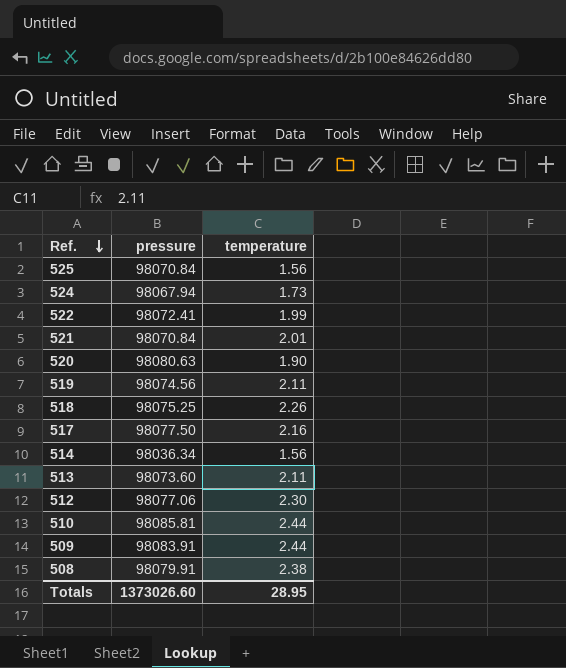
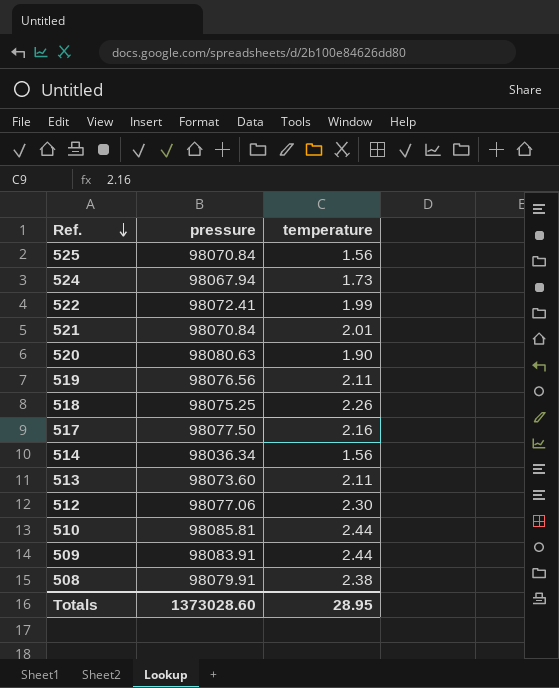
519 | pressure: 98074.56 -> 98076.56
Totals | pressure: 1373026.60 -> 1373028.60

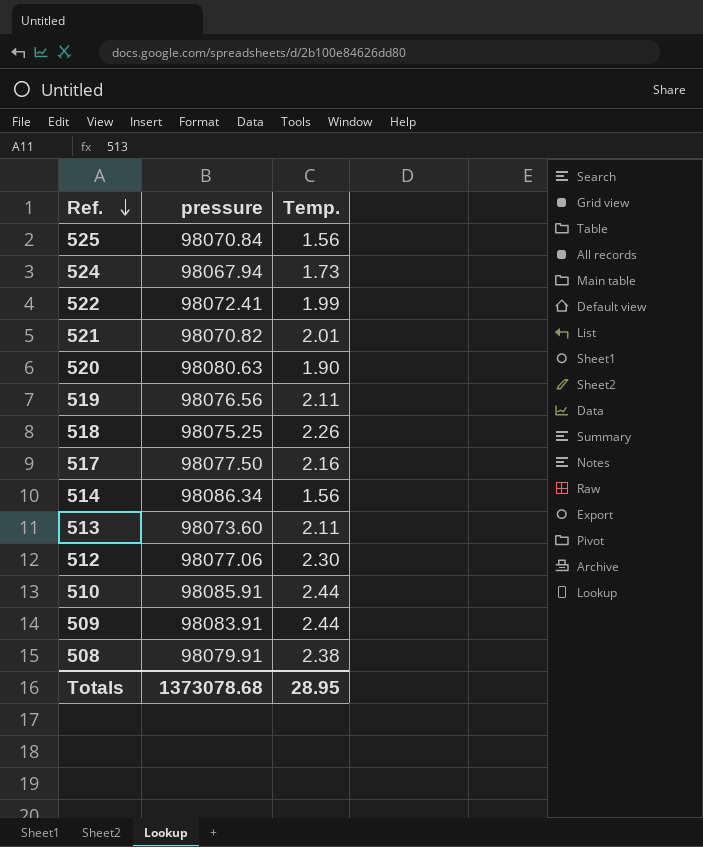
column name: temperature -> Temp.
521 | pressure: 98070.84 -> 98070.82
514 | pressure: 98036.34 -> 98086.34
510 | pressure: 98085.81 -> 98085.91
Totals | pressure: 1373028.60 -> 1373078.68

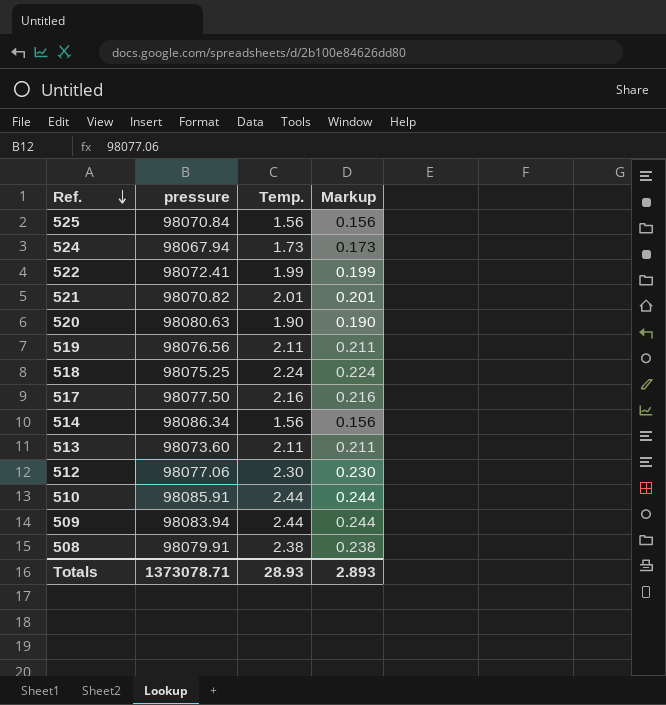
column Markup | formula: none -> [Temp.] * 0.1
518 | Temp.: 2.26 -> 2.24
509 | pressure: 98083.91 -> 98083.94
Totals | pressure: 1373078.68 -> 1373078.71
Totals | Temp.: 28.95 -> 28.93

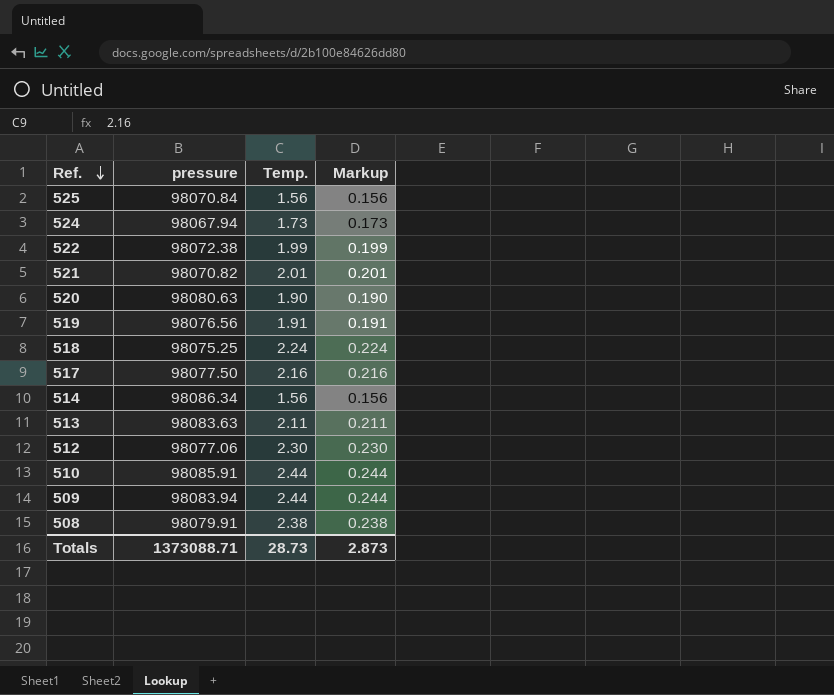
522 | pressure: 98072.41 -> 98072.38
519 | Temp.: 2.11 -> 1.91
519 | Markup: 0.211 -> 0.191
513 | pressure: 98073.60 -> 98083.63
Totals | pressure: 1373078.71 -> 1373088.71
Totals | Temp.: 28.93 -> 28.73
Totals | Markup: 2.893 -> 2.873

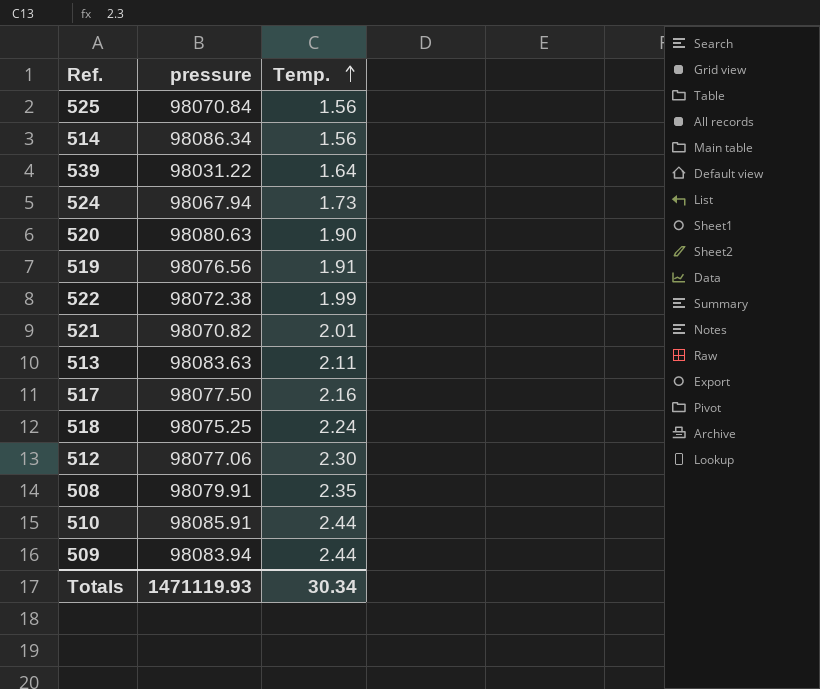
row order: Ref. descending -> Temp. ascending
column Markup | formula: [Temp.] * 0.1 -> none
row 539: none -> 98031.22 | 1.64
508 | Temp.: 2.38 -> 2.35
Totals | pressure: 1373088.71 -> 1471119.93
Totals | Temp.: 28.73 -> 30.34

